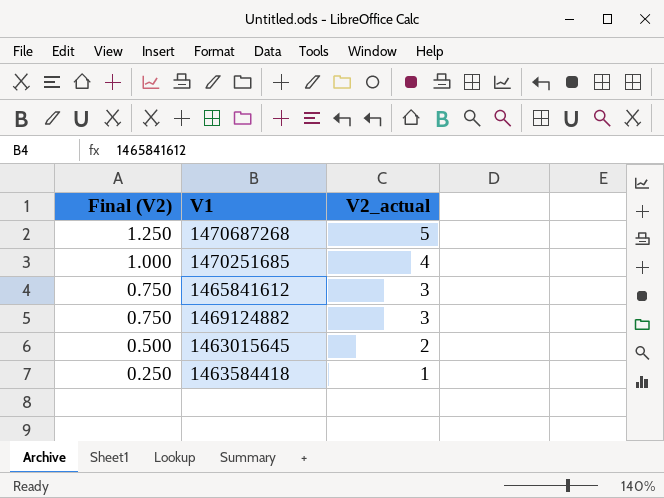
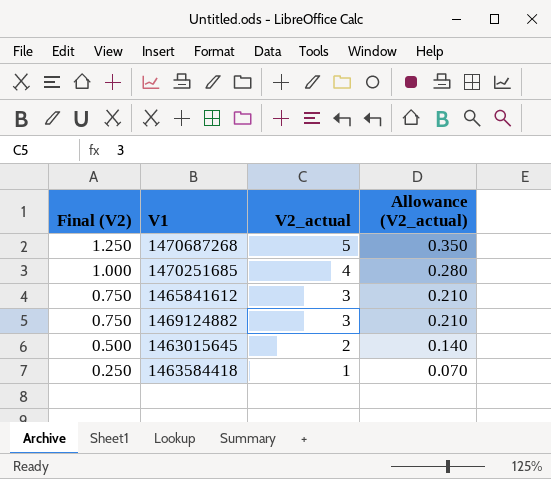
column Allowance (V2_actual) | formula: none -> [V2_actual] * 0.07

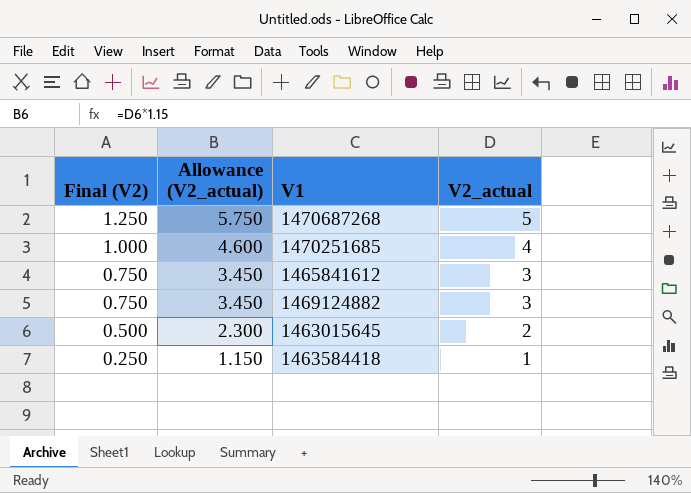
column Allowance (V2_actual) | formula: [V2_actual] * 0.07 -> [V2_actual] * 1.15
column Allowance (V2_actual) | position: 4 -> 2

